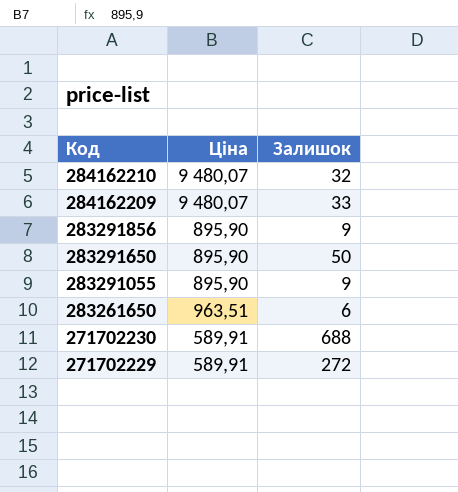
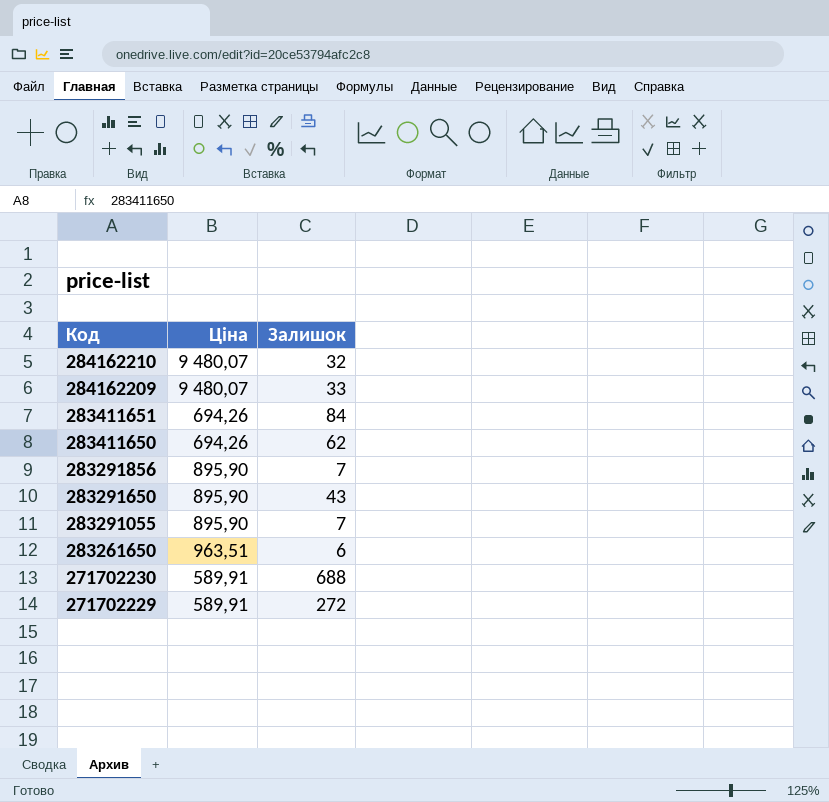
row 283411651: none -> 694,26 | 84
row 283411650: none -> 694,26 | 62
283291856 | Залишок: 9 -> 7
283291650 | Залишок: 50 -> 43
283291055 | Залишок: 9 -> 7

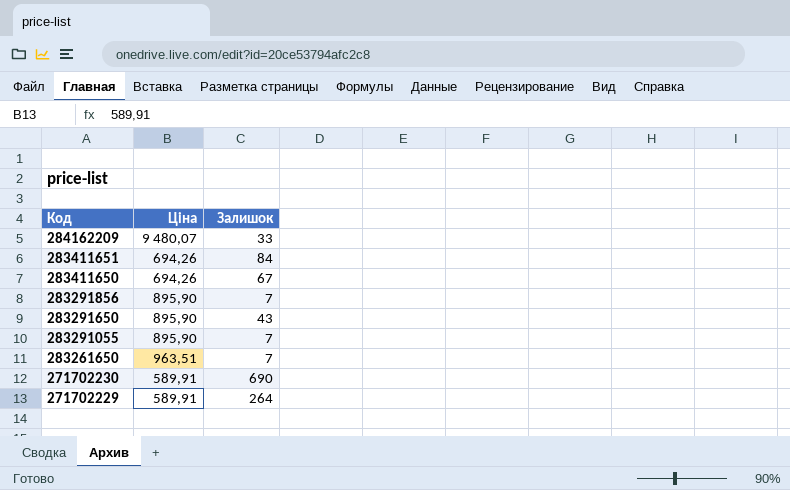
row 284162210: 9 480,07 | 32 -> none
283411650 | Залишок: 62 -> 67
283261650 | Залишок: 6 -> 7
271702230 | Залишок: 688 -> 690
271702229 | Залишок: 272 -> 264

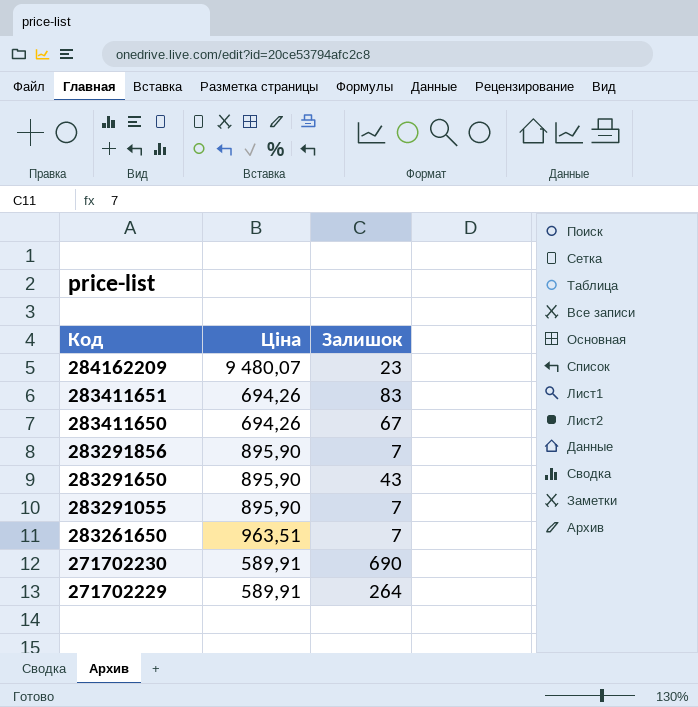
284162209 | Залишок: 33 -> 23
283411651 | Залишок: 84 -> 83

